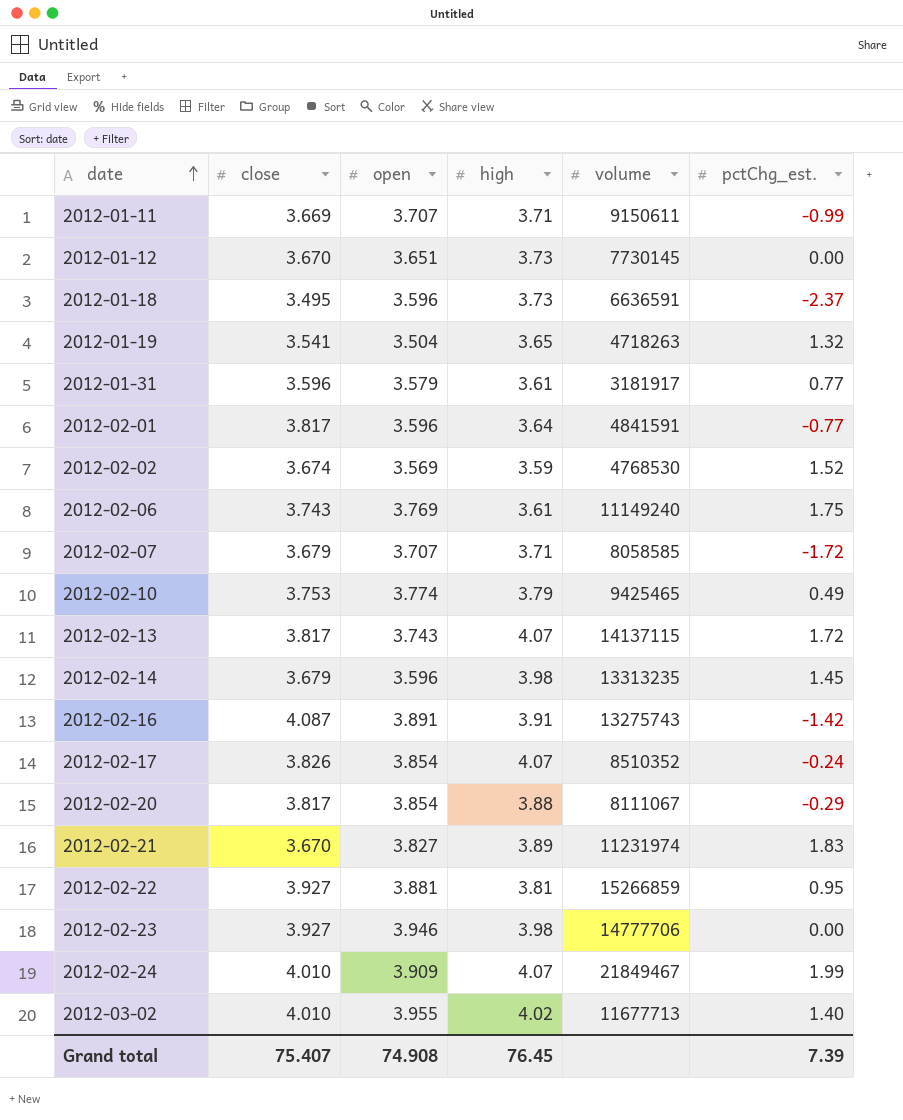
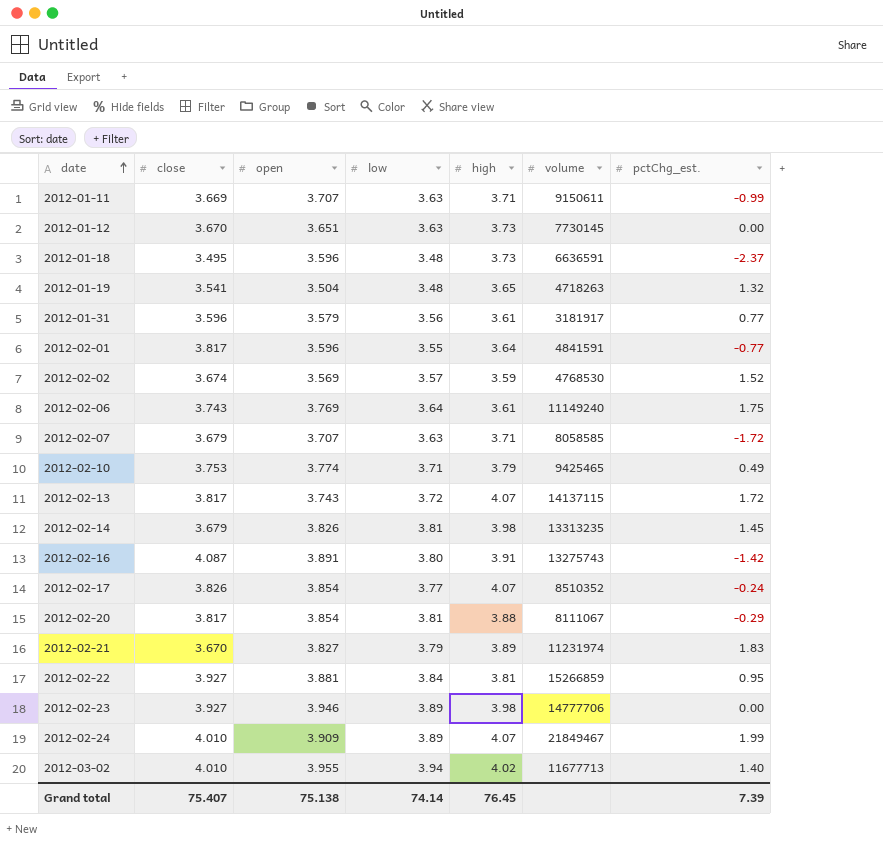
column low | position: none -> 4
2012-02-14 | open: 3.596 -> 3.826
Grand total | open: 74.908 -> 75.138

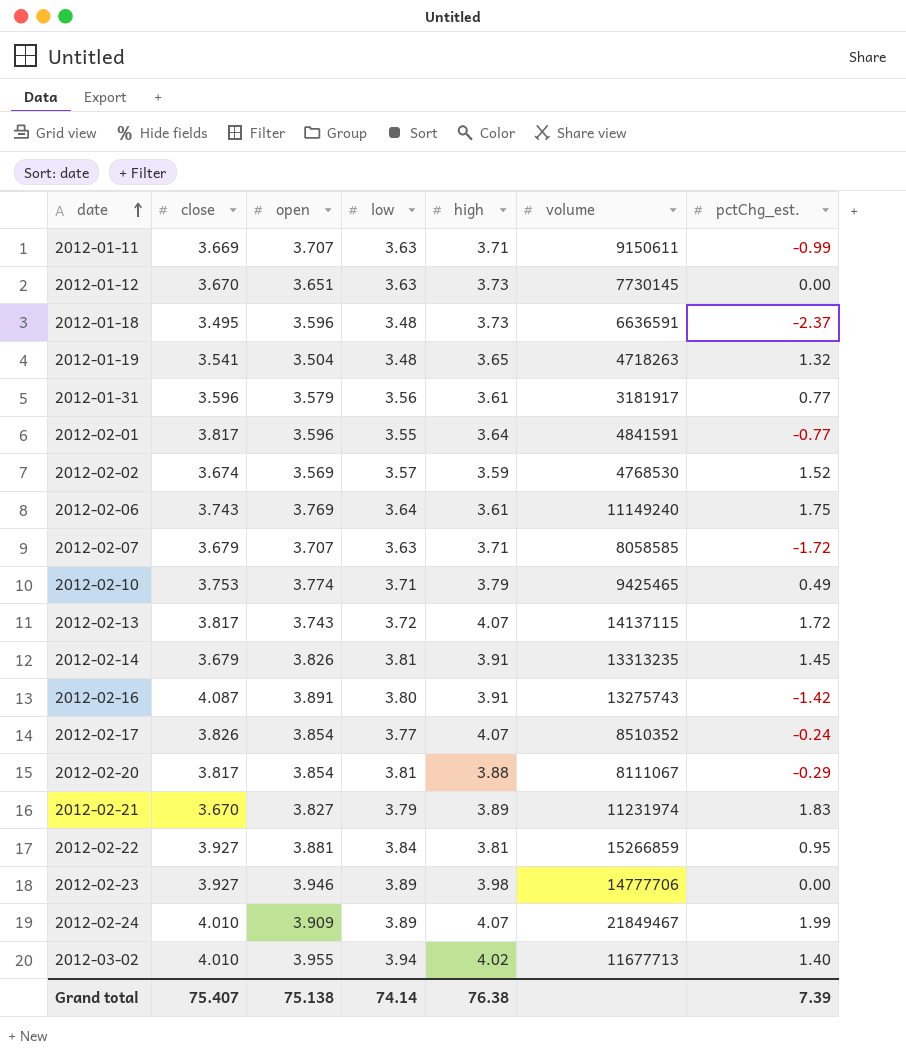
2012-02-14 | high: 3.98 -> 3.91
Grand total | high: 76.45 -> 76.38

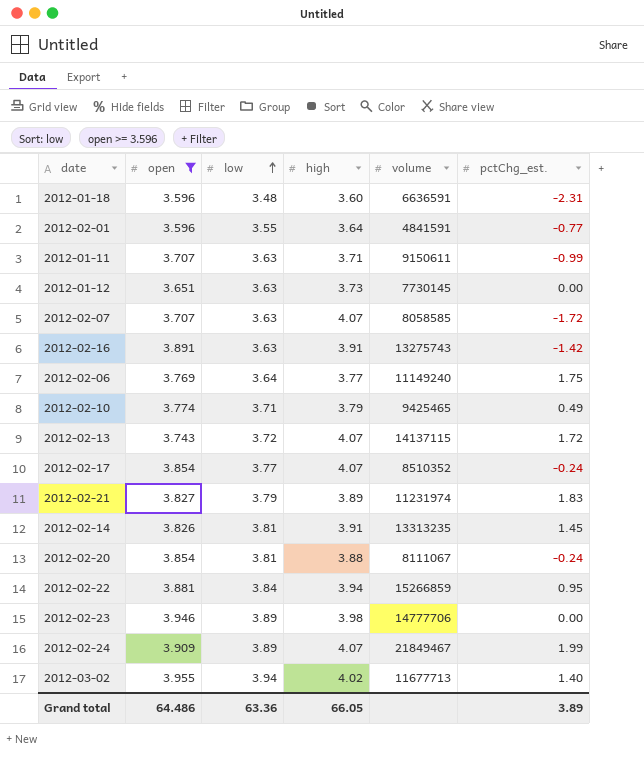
filter: none -> open >= 3.596
row order: date ascending -> low ascending
column close | position: 2 -> none
2012-01-18 | high: 3.73 -> 3.60
2012-01-18 | pctChg_est.: -2.37 -> -2.31
2012-02-07 | high: 3.71 -> 4.07
2012-02-16 | low: 3.80 -> 3.63
2012-02-06 | high: 3.61 -> 3.77
2012-02-20 | pctChg_est.: -0.29 -> -0.24
2012-02-22 | high: 3.81 -> 3.94
Grand total | open: 75.138 -> 64.486
Grand total | low: 74.14 -> 63.36
Grand total | high: 76.38 -> 66.05
Grand total | pctChg_est.: 7.39 -> 3.89

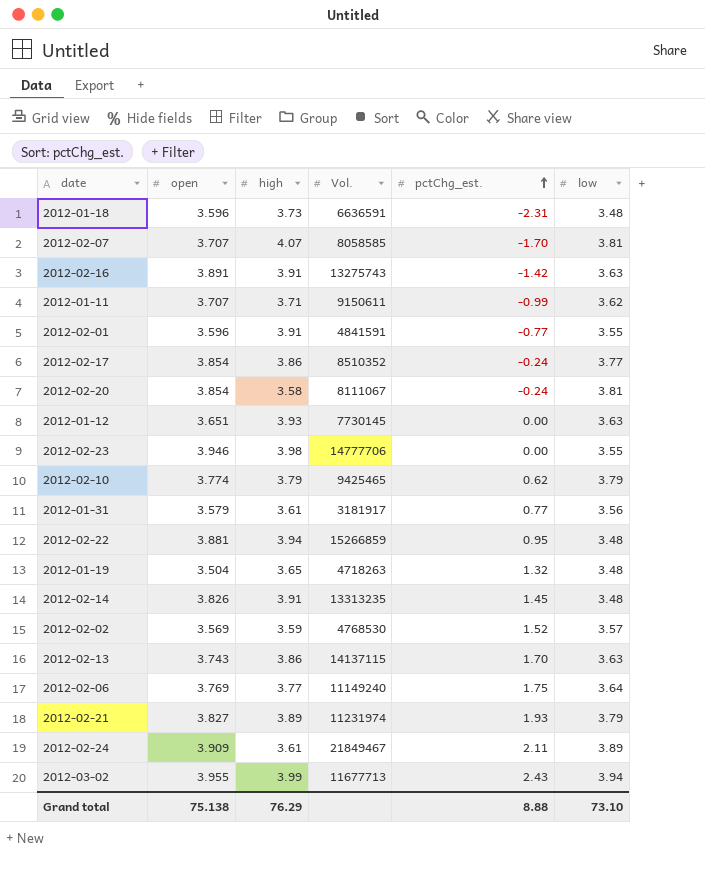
filter: open >= 3.596 -> none
row order: low ascending -> pctChg_est. ascending
column name: volume -> Vol.
column low | position: 3 -> 6
2012-01-18 | high: 3.60 -> 3.73
2012-02-07 | pctChg_est.: -1.72 -> -1.70
2012-02-07 | low: 3.63 -> 3.81
2012-01-11 | low: 3.63 -> 3.62
2012-02-01 | high: 3.64 -> 3.91
2012-02-17 | high: 4.07 -> 3.86
2012-02-20 | high: 3.88 -> 3.58
2012-01-12 | high: 3.73 -> 3.93
2012-02-23 | low: 3.89 -> 3.55
2012-02-10 | pctChg_est.: 0.49 -> 0.62
2012-02-10 | low: 3.71 -> 3.79
2012-02-22 | low: 3.84 -> 3.48
2012-02-14 | low: 3.81 -> 3.48
2012-02-13 | high: 4.07 -> 3.86
2012-02-13 | pctChg_est.: 1.72 -> 1.70
2012-02-13 | low: 3.72 -> 3.63
2012-02-21 | pctChg_est.: 1.83 -> 1.93
2012-02-24 | high: 4.07 -> 3.61
2012-02-24 | pctChg_est.: 1.99 -> 2.11
2012-03-02 | high: 4.02 -> 3.99
2012-03-02 | pctChg_est.: 1.40 -> 2.43
Grand total | open: 64.486 -> 75.138
Grand total | high: 66.05 -> 76.29
Grand total | pctChg_est.: 3.89 -> 8.88
Grand total | low: 63.36 -> 73.10

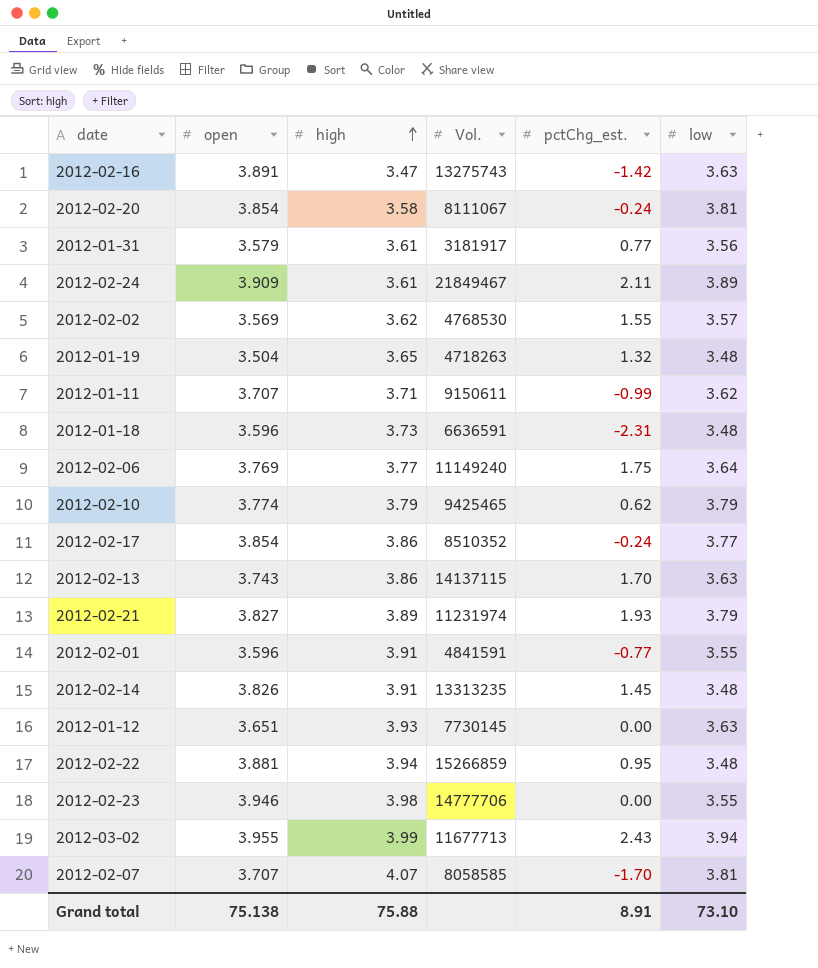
row order: pctChg_est. ascending -> high ascending
2012-02-16 | high: 3.91 -> 3.47
2012-02-02 | high: 3.59 -> 3.62
2012-02-02 | pctChg_est.: 1.52 -> 1.55
Grand total | high: 76.29 -> 75.88
Grand total | pctChg_est.: 8.88 -> 8.91

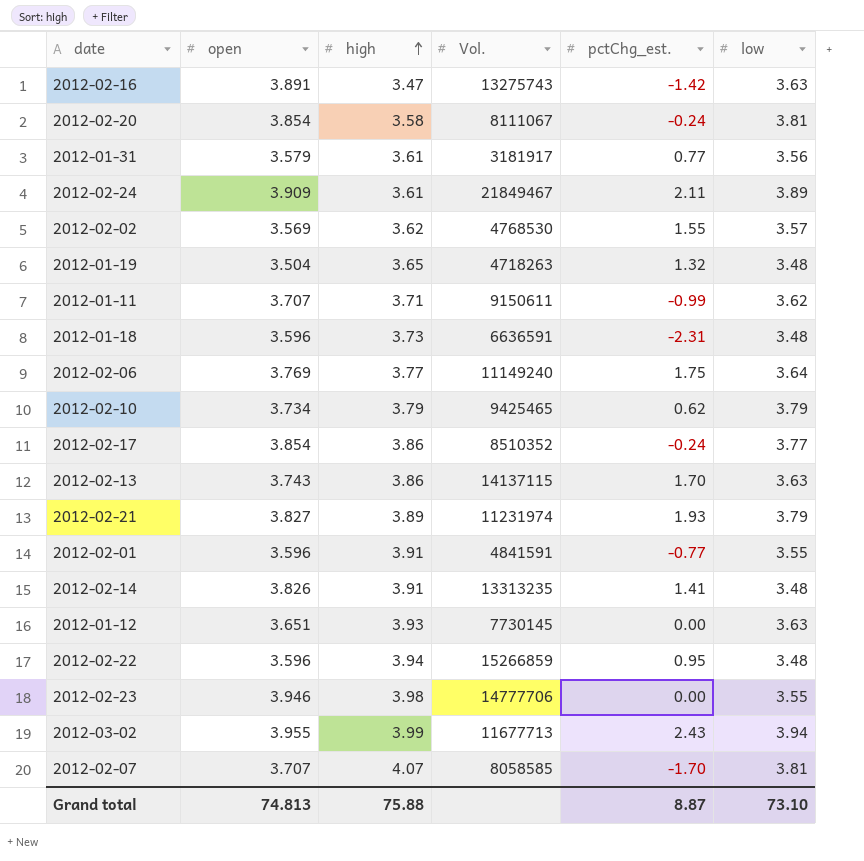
2012-02-10 | open: 3.774 -> 3.734
2012-02-14 | pctChg_est.: 1.45 -> 1.41
2012-02-22 | open: 3.881 -> 3.596
Grand total | open: 75.138 -> 74.813
Grand total | pctChg_est.: 8.91 -> 8.87

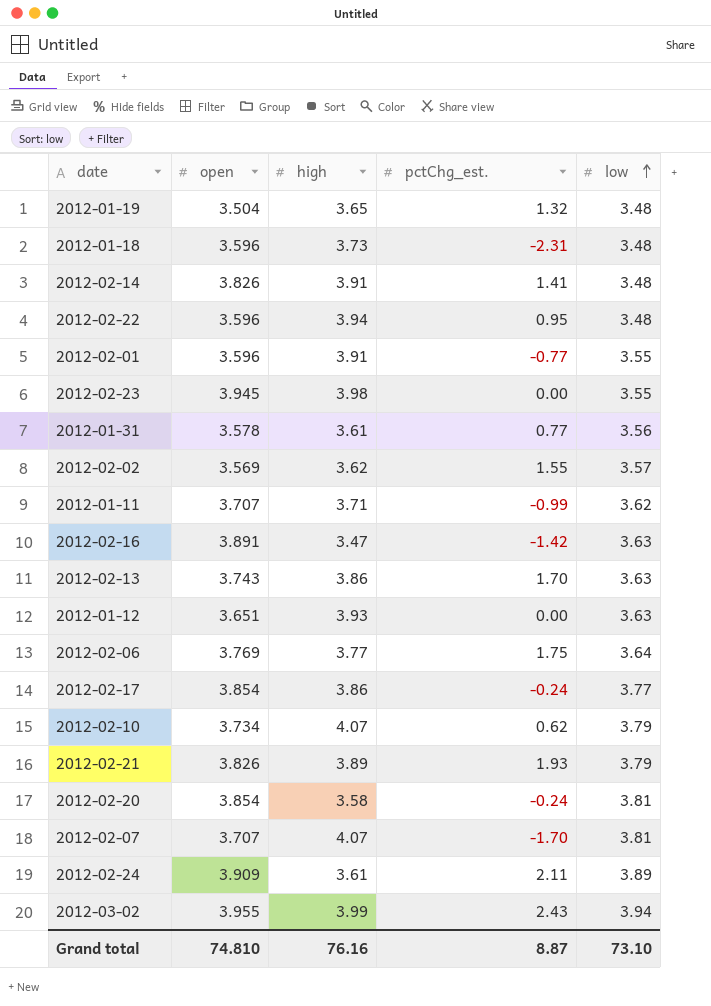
row order: high ascending -> low ascending
column Vol. | position: 4 -> none
2012-02-23 | open: 3.946 -> 3.945
2012-01-31 | open: 3.579 -> 3.578
2012-02-10 | high: 3.79 -> 4.07
2012-02-21 | open: 3.827 -> 3.826
Grand total | open: 74.813 -> 74.810
Grand total | high: 75.88 -> 76.16

